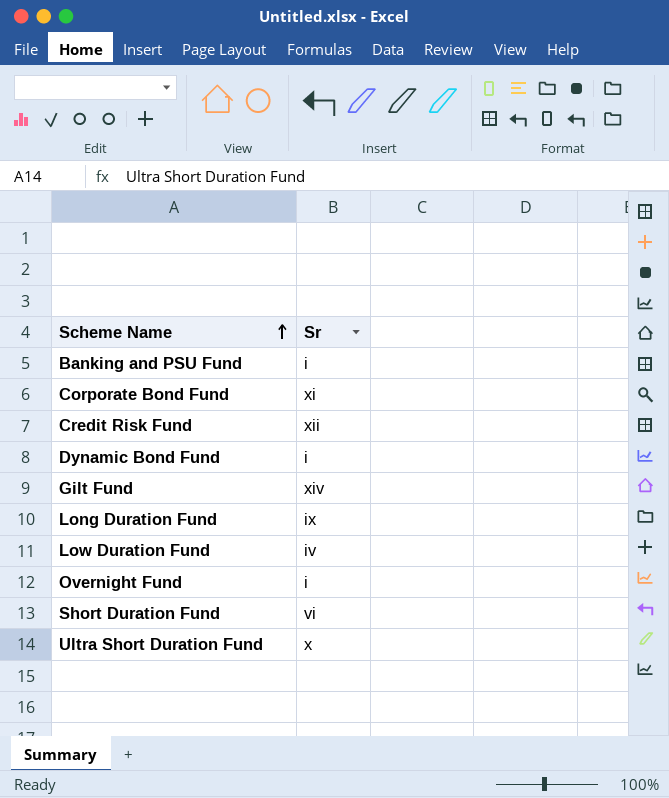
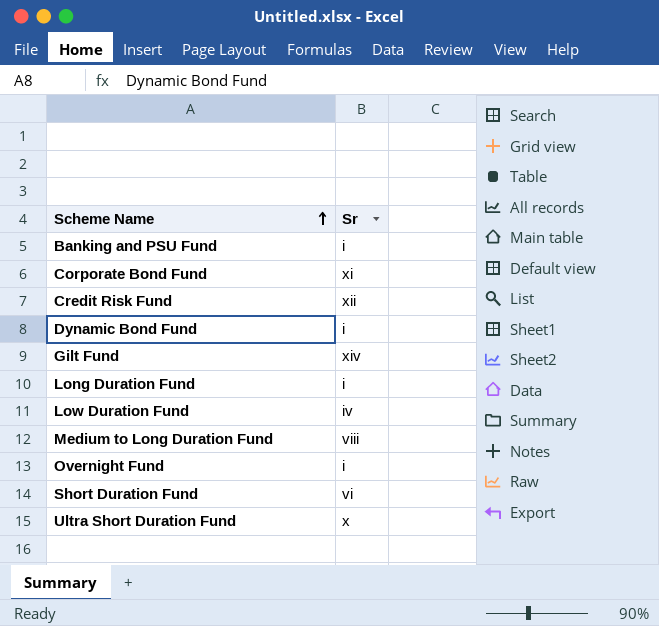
Long Duration Fund | Sr: ix -> i
row Medium to Long Duration Fund: none -> viii

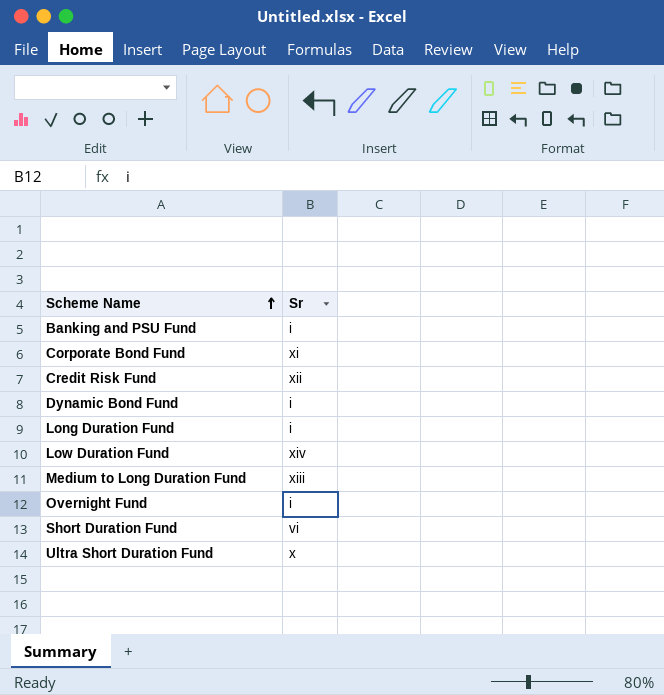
row Gilt Fund: xiv -> none
Low Duration Fund | Sr: iv -> xiv
Medium to Long Duration Fund | Sr: viii -> xiii

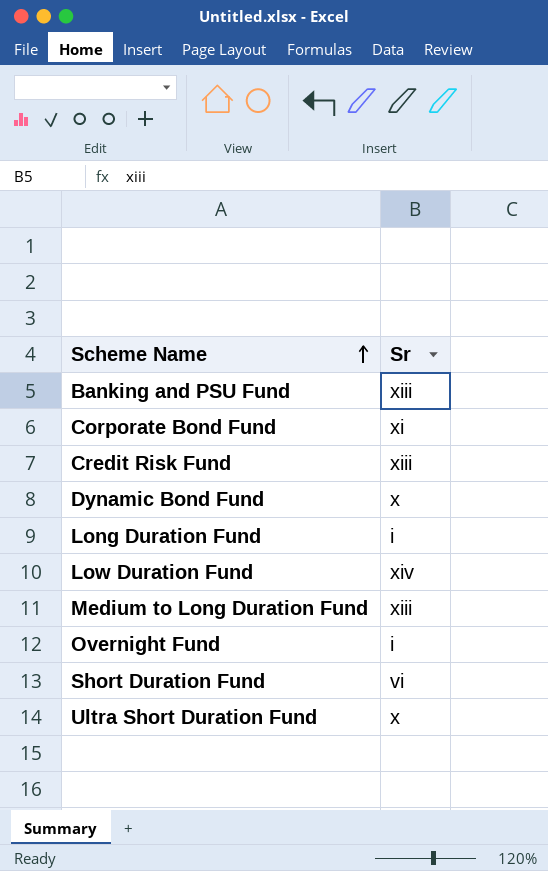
Banking and PSU Fund | Sr: i -> xiii
Credit Risk Fund | Sr: xii -> xiii
Dynamic Bond Fund | Sr: i -> x

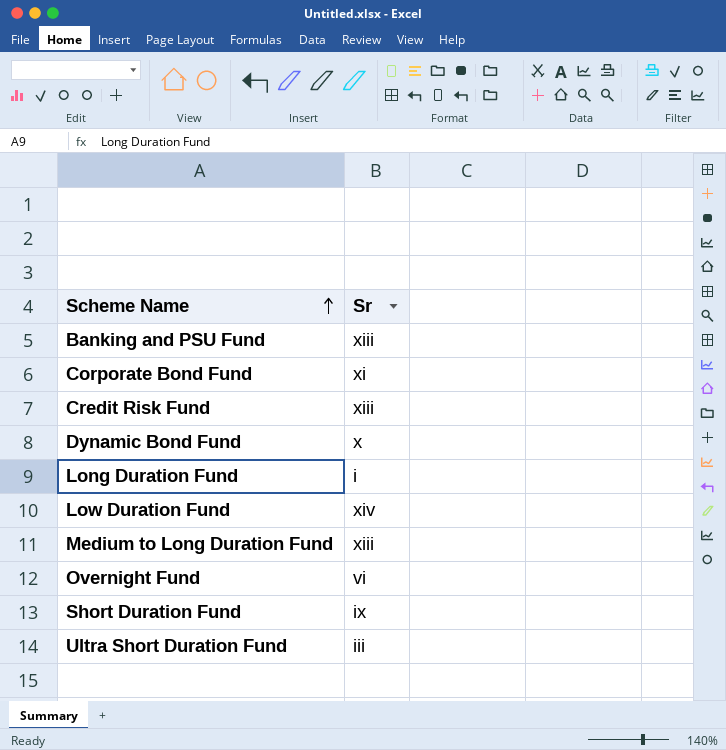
Overnight Fund | Sr: i -> vi
Short Duration Fund | Sr: vi -> ix
Ultra Short Duration Fund | Sr: x -> iii

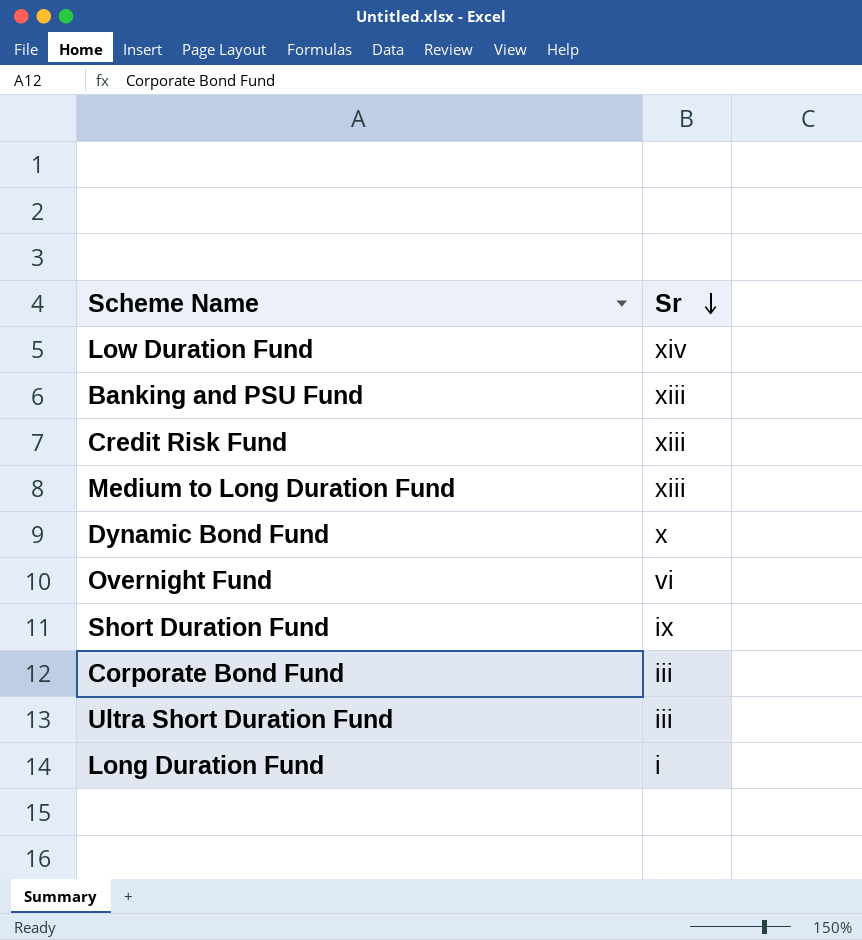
row order: Scheme Name ascending -> Sr descending
Corporate Bond Fund | Sr: xi -> iii

